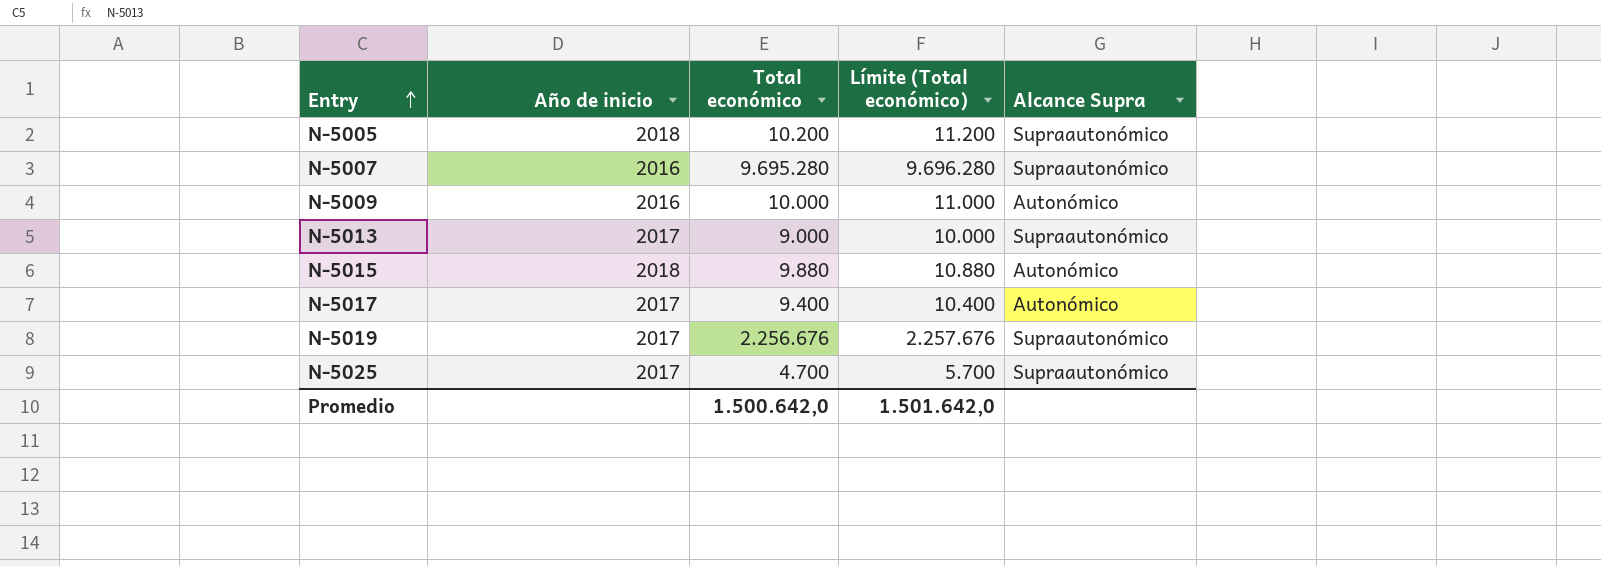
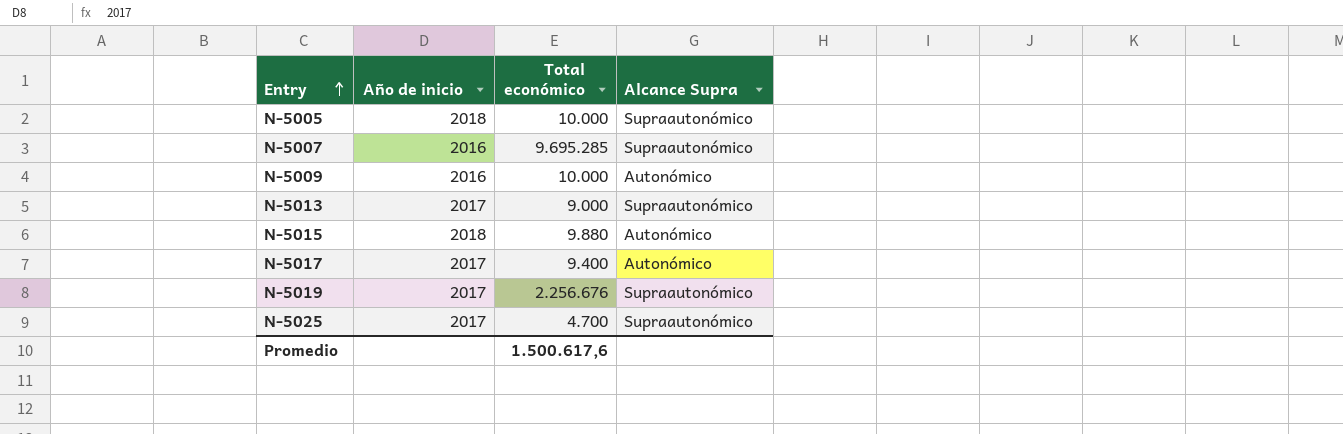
column Límite (Total económico) | formula: [Total económico] + 1000 -> none
N-5005 | Total económico: 10.200 -> 10.000
N-5007 | Total económico: 9.695.280 -> 9.695.285
Promedio | Total económico: 1.500.642,0 -> 1.500.617,6

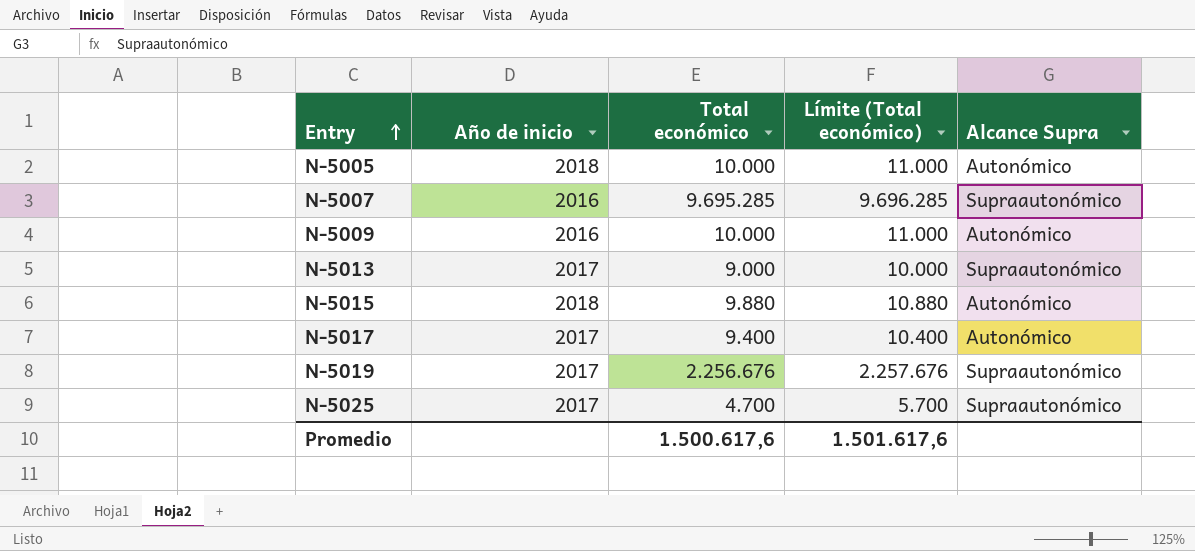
column Límite (Total económico) | formula: none -> [Total económico] + 1000
N-5005 | Alcance Supra: Supraautonómico -> Autonómico

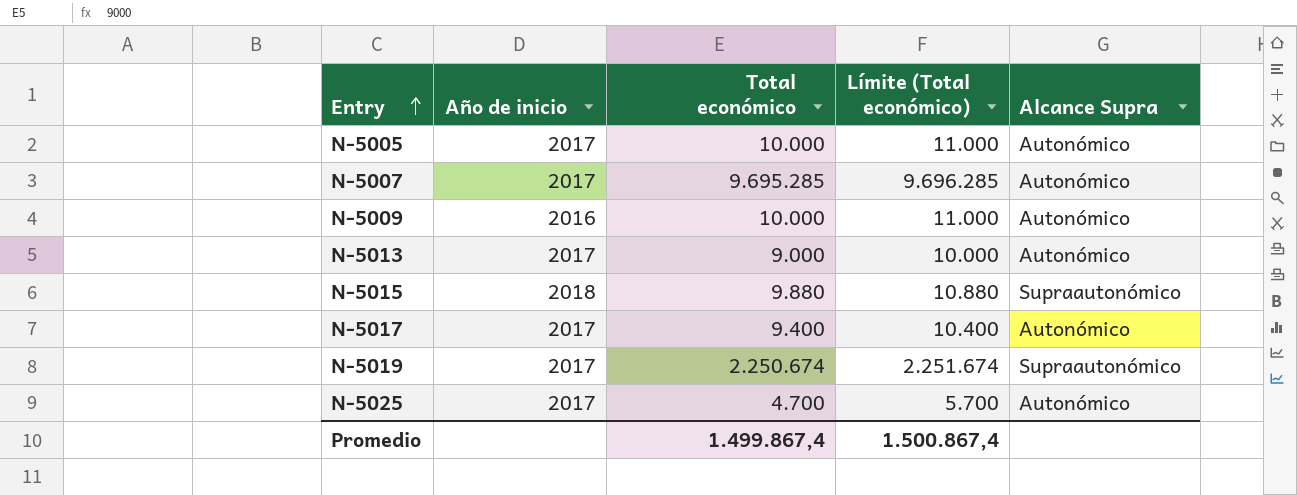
N-5005 | Año de inicio: 2018 -> 2017
N-5007 | Año de inicio: 2016 -> 2017
N-5007 | Alcance Supra: Supraautonómico -> Autonómico
N-5013 | Alcance Supra: Supraautonómico -> Autonómico
N-5015 | Alcance Supra: Autonómico -> Supraautonómico
N-5019 | Total económico: 2.256.676 -> 2.250.674
N-5019 | Límite (Total económico): 2.257.676 -> 2.251.674
N-5025 | Alcance Supra: Supraautonómico -> Autonómico
Promedio | Total económico: 1.500.617,6 -> 1.499.867,4
Promedio | Límite (Total económico): 1.501.617,6 -> 1.500.867,4

